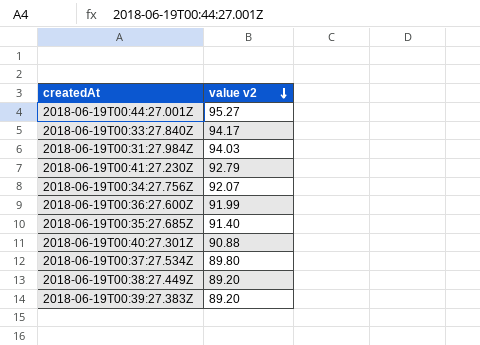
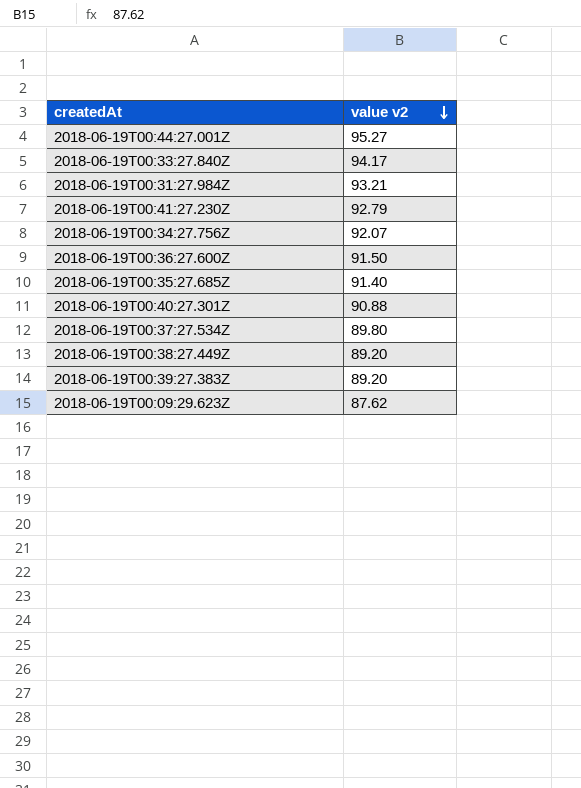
2018-06-19T00:31:27.984Z | value v2: 94.03 -> 93.21
2018-06-19T00:36:27.600Z | value v2: 91.99 -> 91.50
row 2018-06-19T00:09:29.623Z: none -> 87.62

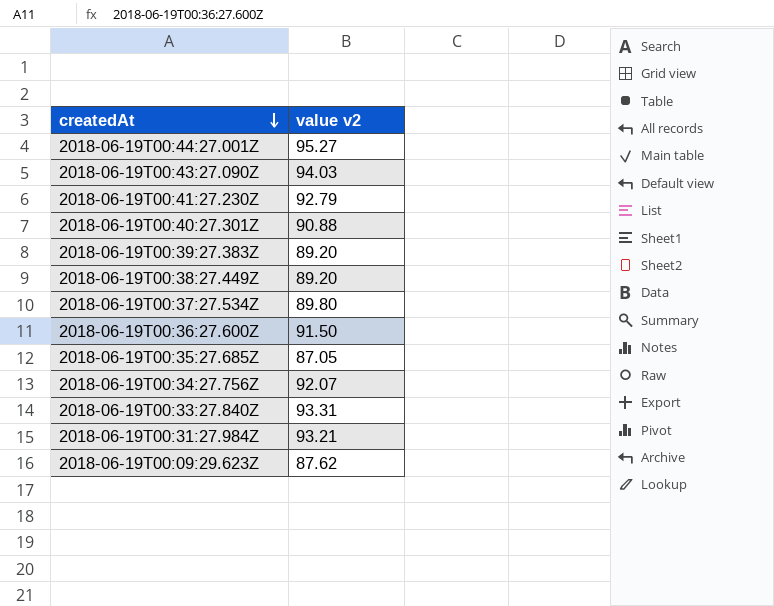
row order: value v2 descending -> createdAt descending
row 2018-06-19T00:43:27.090Z: none -> 94.03
2018-06-19T00:35:27.685Z | value v2: 91.40 -> 87.05
2018-06-19T00:33:27.840Z | value v2: 94.17 -> 93.31

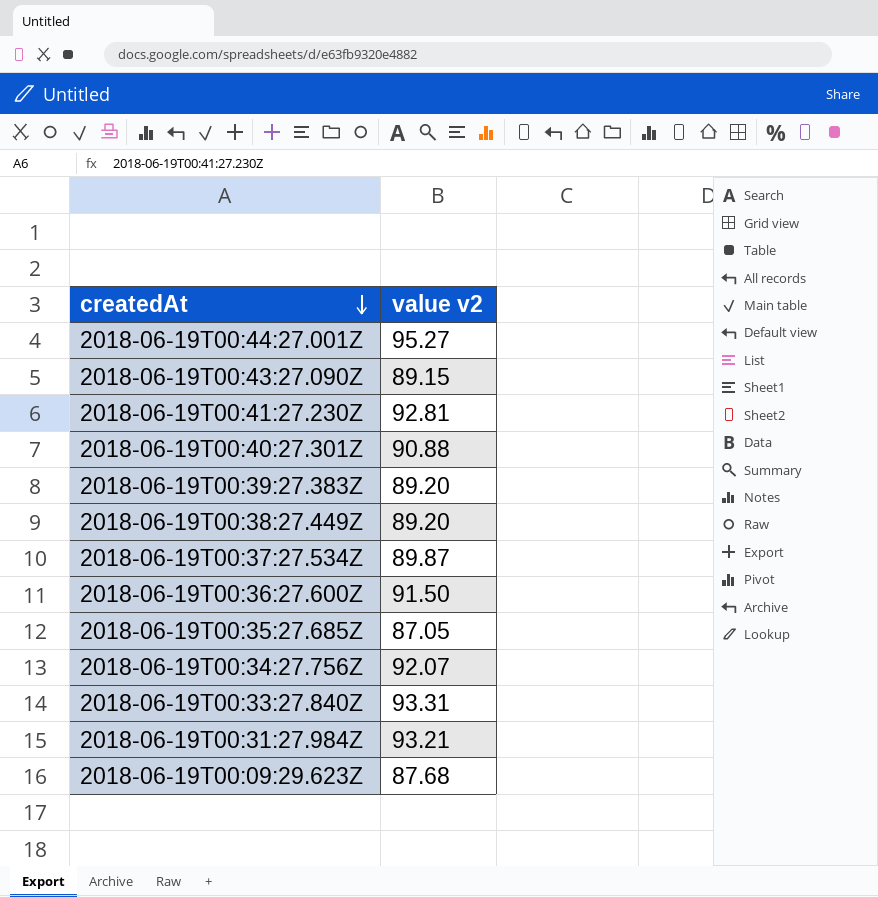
2018-06-19T00:43:27.090Z | value v2: 94.03 -> 89.15
2018-06-19T00:41:27.230Z | value v2: 92.79 -> 92.81
2018-06-19T00:37:27.534Z | value v2: 89.80 -> 89.87
2018-06-19T00:09:29.623Z | value v2: 87.62 -> 87.68

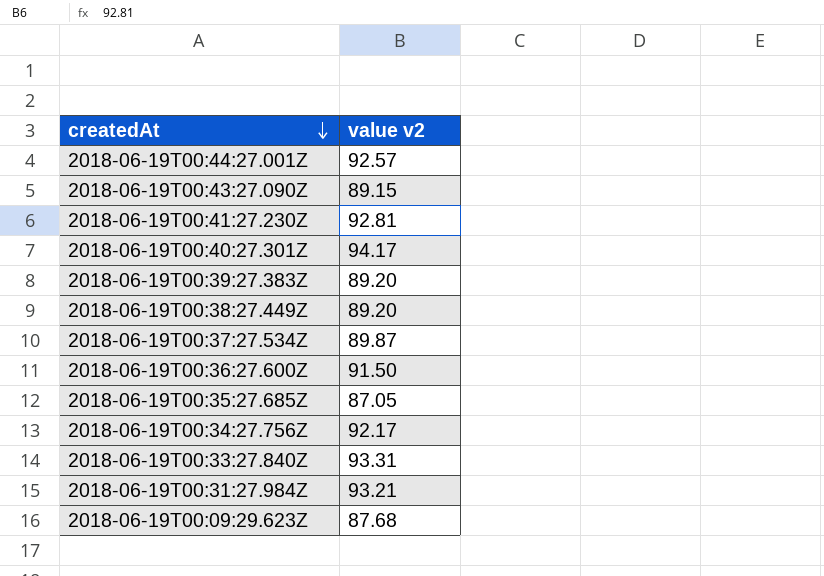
2018-06-19T00:44:27.001Z | value v2: 95.27 -> 92.57
2018-06-19T00:40:27.301Z | value v2: 90.88 -> 94.17
2018-06-19T00:34:27.756Z | value v2: 92.07 -> 92.17

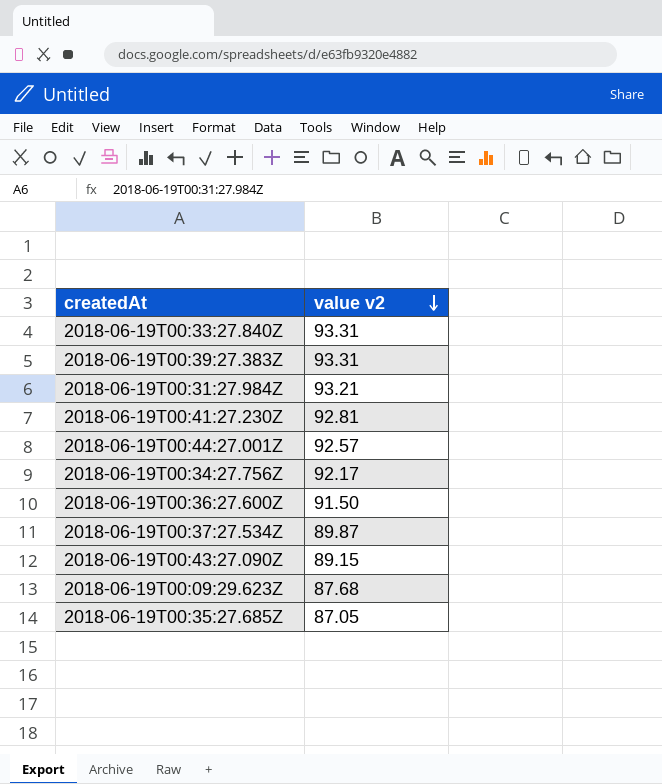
row order: createdAt descending -> value v2 descending
row 2018-06-19T00:40:27.301Z: 94.17 -> none
row 2018-06-19T00:38:27.449Z: 89.20 -> none
2018-06-19T00:39:27.383Z | value v2: 89.20 -> 93.31

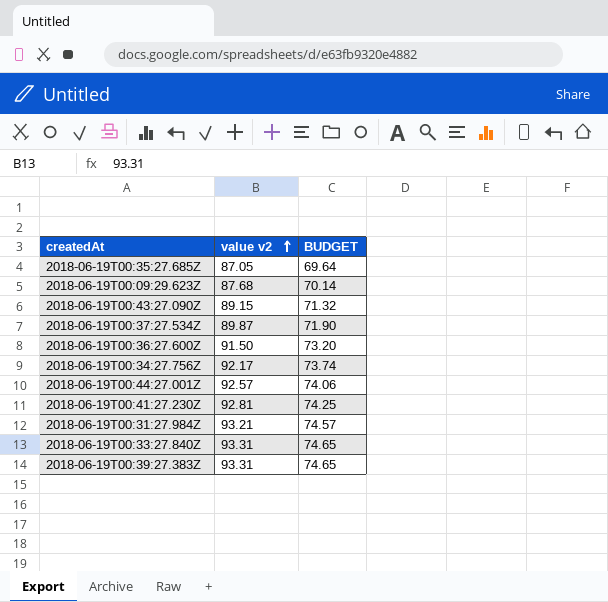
row order: value v2 descending -> value v2 ascending
column BUDGET | formula: none -> [value v2] * 0.8

